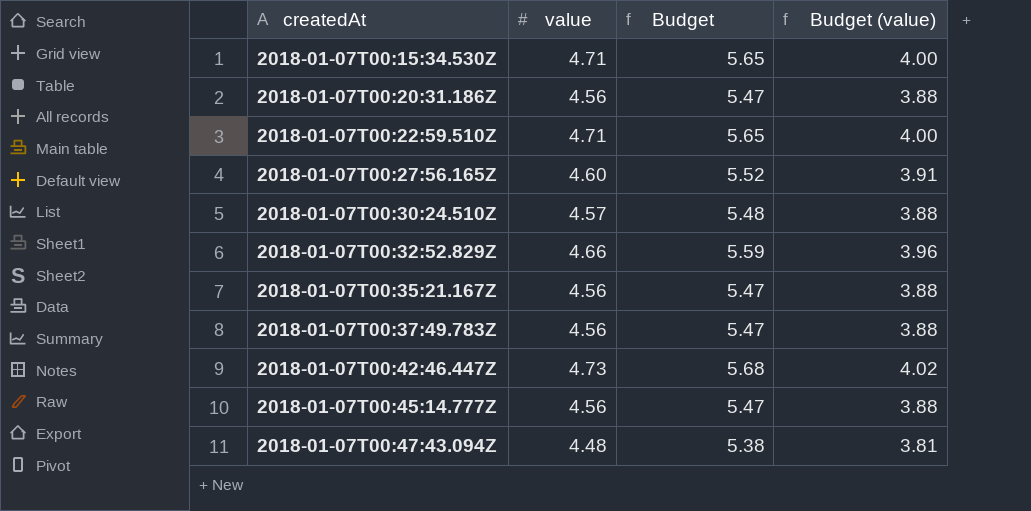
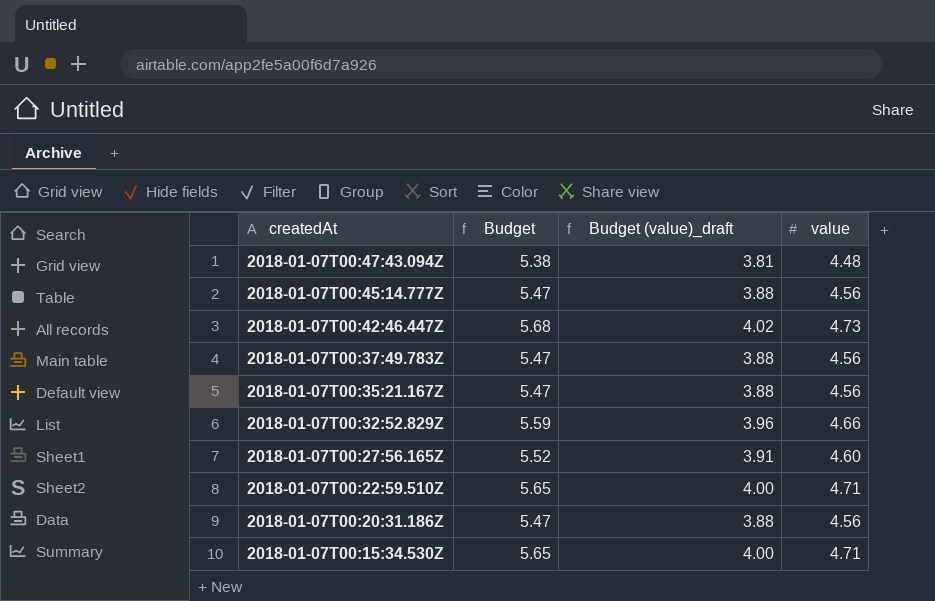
row order: createdAt ascending -> createdAt descending
column name: Budget (value) -> Budget (value)_draft
column value | position: 2 -> 4
row 2018-01-07T00:30:24.510Z: 4.57 | 5.48 | 3.88 -> none

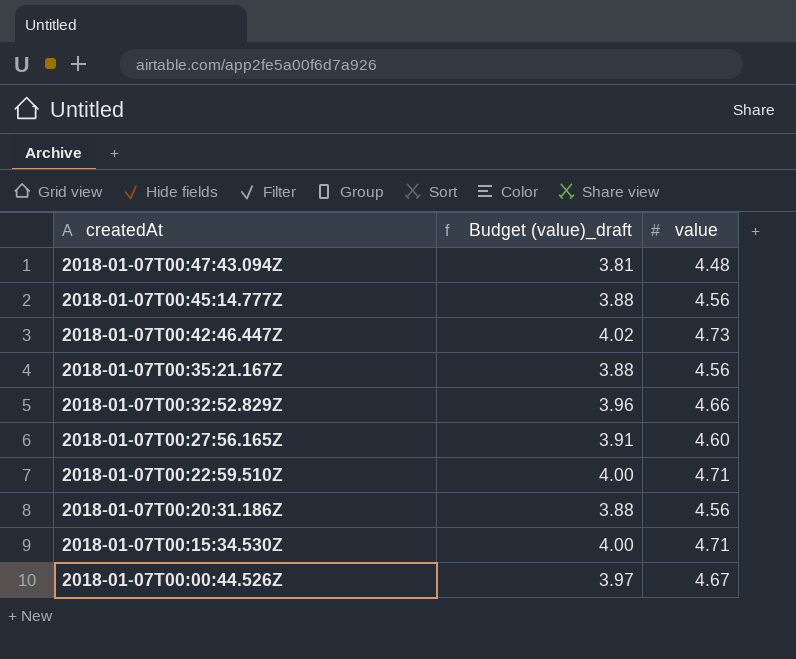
column Budget | formula: [value] * 1.2 -> none
row 2018-01-07T00:37:49.783Z: 5.47 | 3.88 | 4.56 -> none
row 2018-01-07T00:00:44.526Z: none -> 3.97 | 4.67

